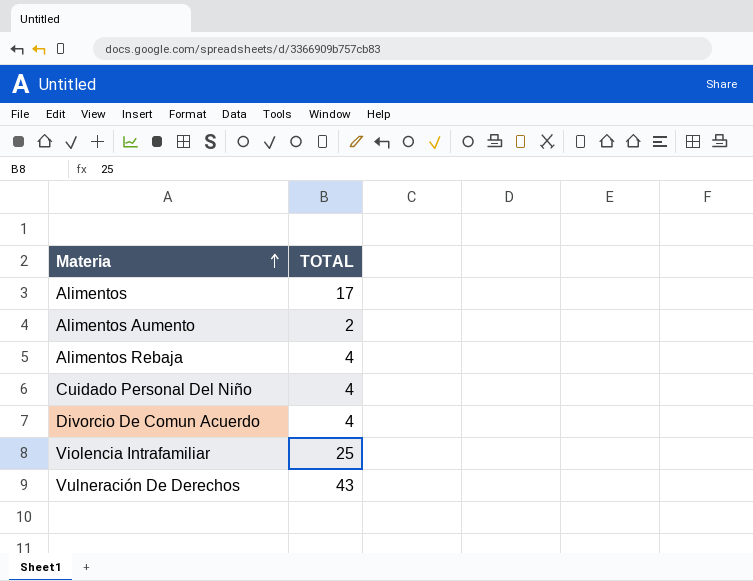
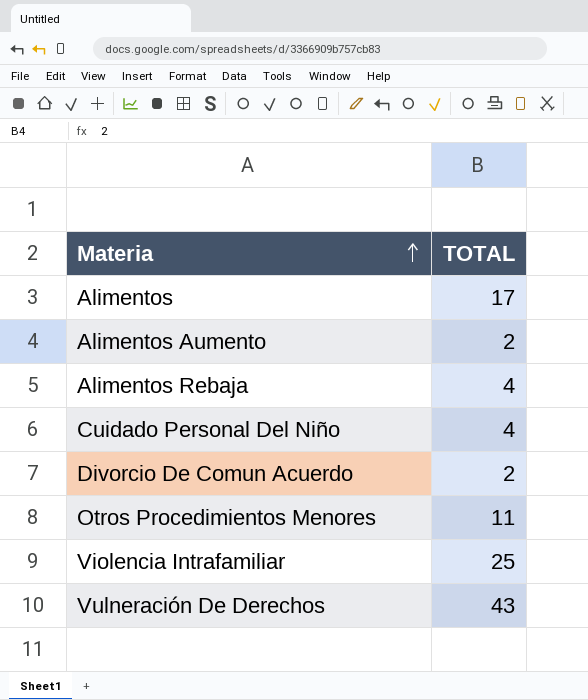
Divorcio De Comun Acuerdo | TOTAL: 4 -> 2
row Otros Procedimientos Menores: none -> 11

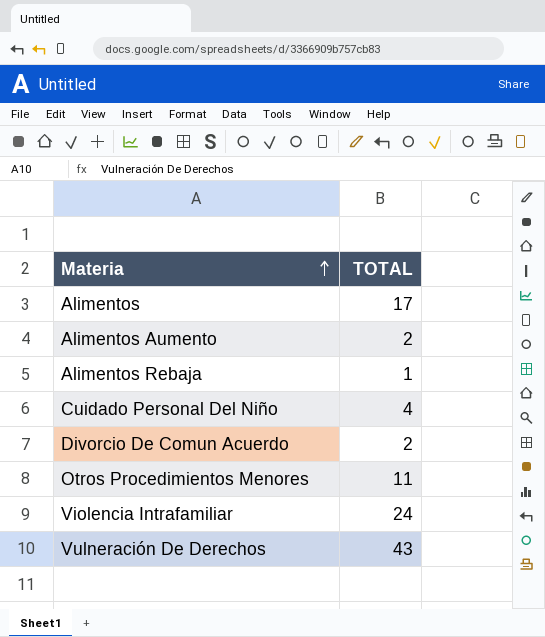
Alimentos Rebaja | TOTAL: 4 -> 1
Violencia Intrafamiliar | TOTAL: 25 -> 24

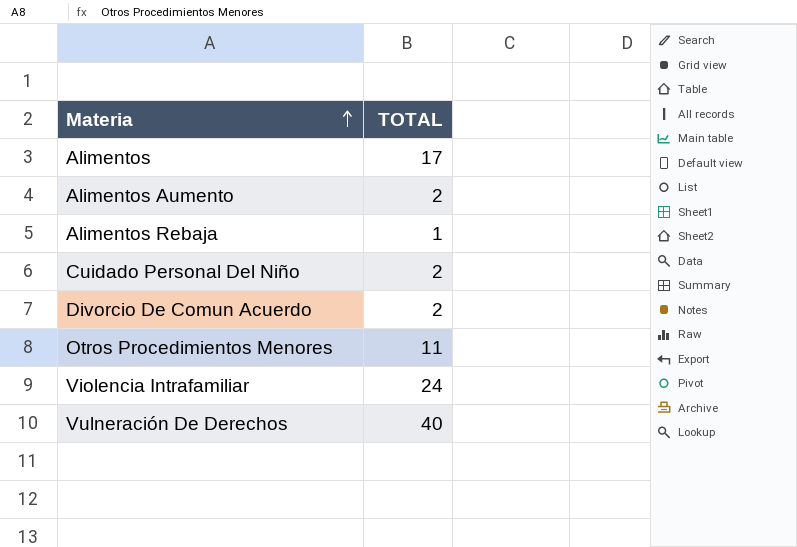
Cuidado Personal Del Niño | TOTAL: 4 -> 2
Vulneración De Derechos | TOTAL: 43 -> 40

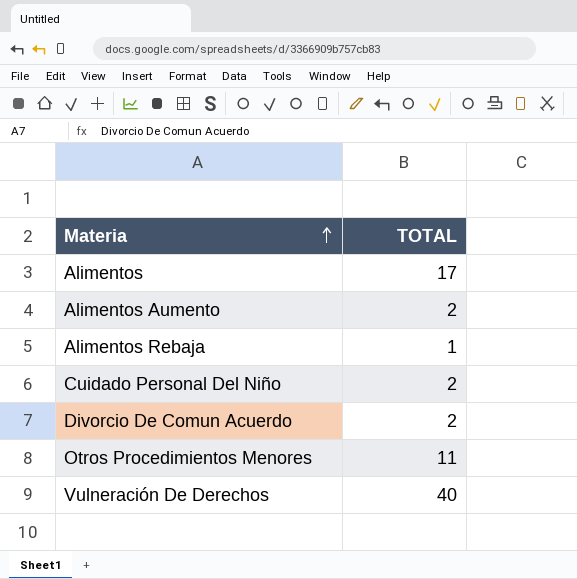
row Violencia Intrafamiliar: 24 -> none

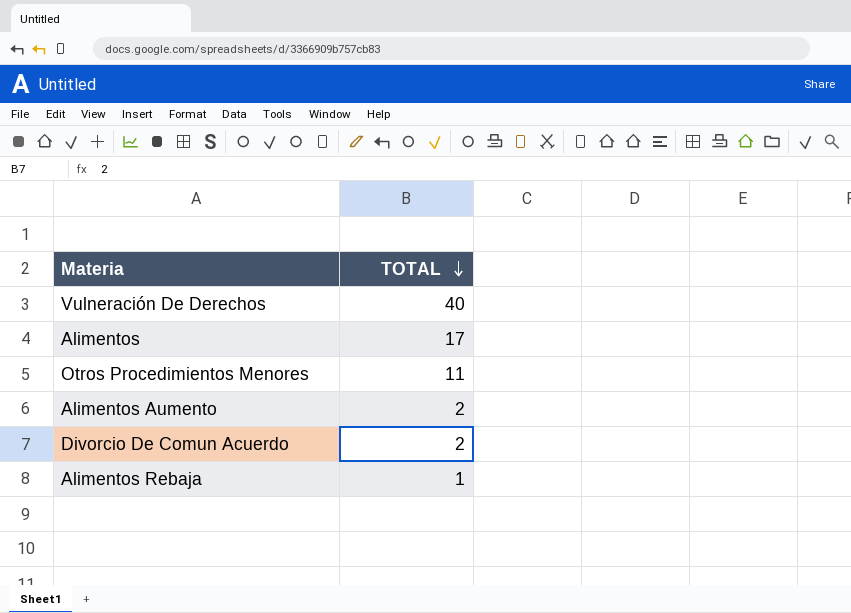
row order: Materia ascending -> TOTAL descending
row Cuidado Personal Del Niño: 2 -> none

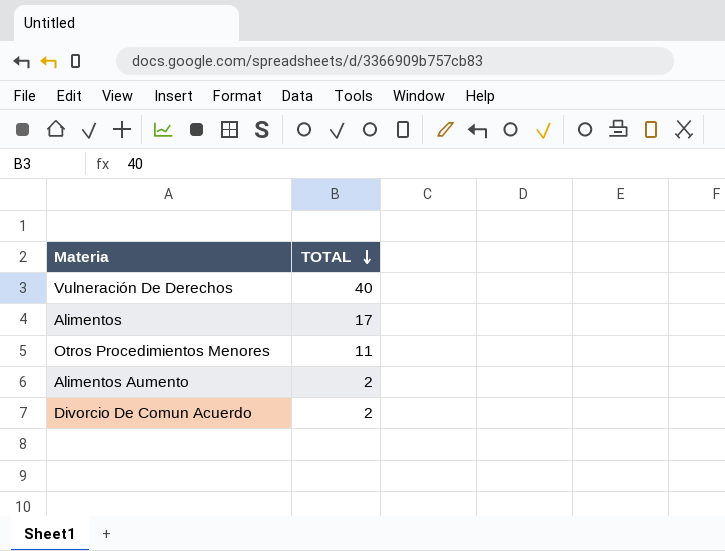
row Alimentos Rebaja: 1 -> none

